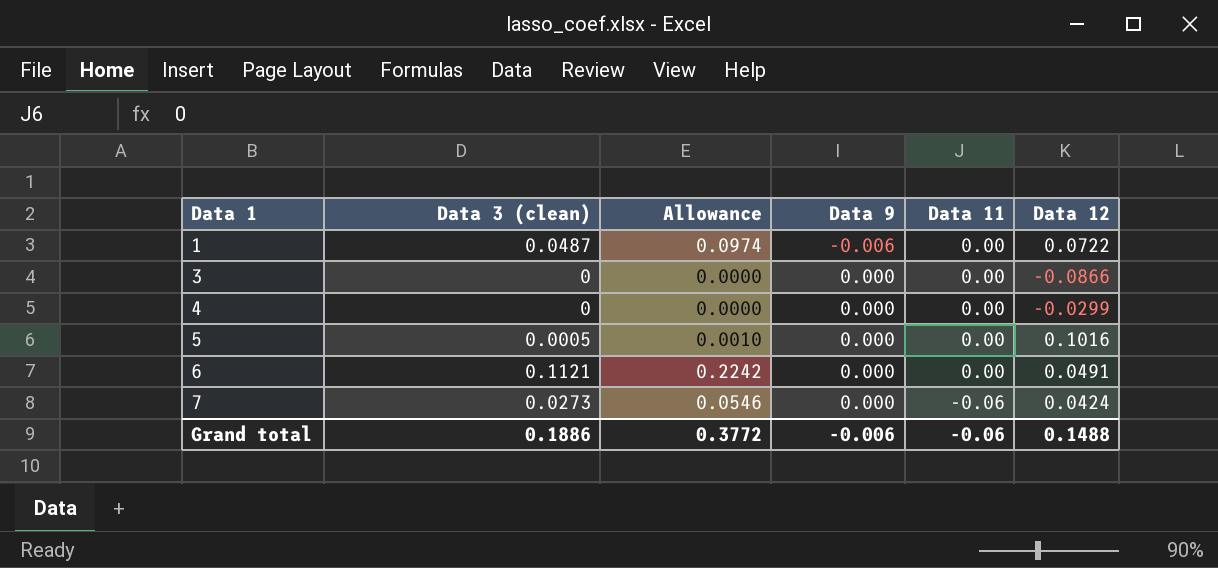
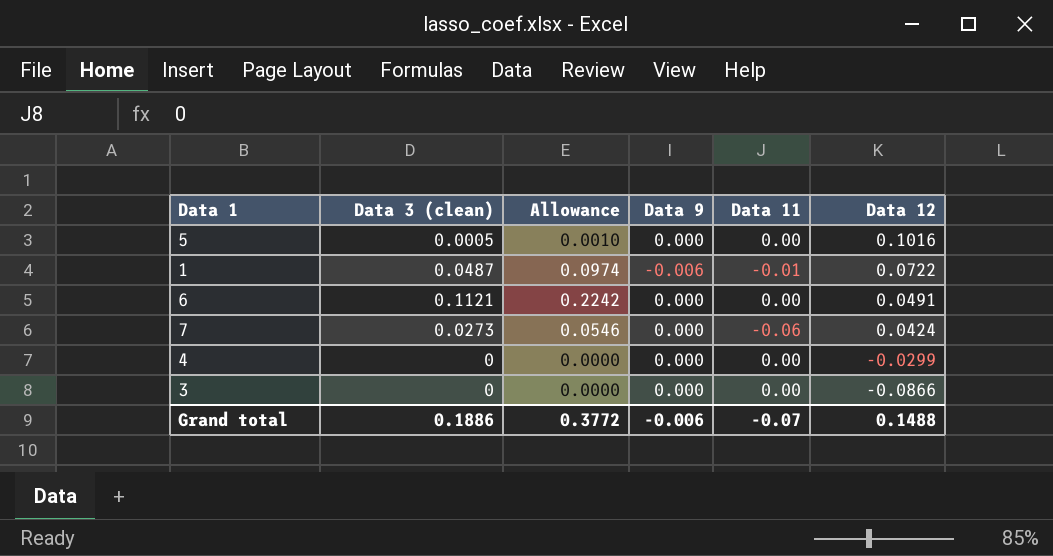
row order: Data 1 ascending -> Data 12 descending
1 | Data 11: 0.00 -> -0.01
Grand total | Data 11: -0.06 -> -0.07

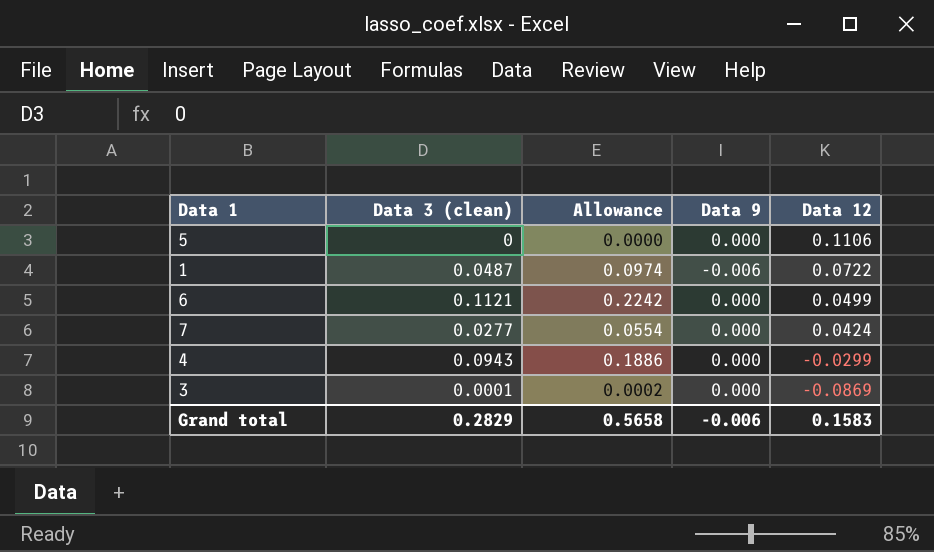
column Data 11 | position: 5 -> none
5 | Data 3 (clean): 0.0005 -> 0
5 | Allowance: 0.0010 -> 0.0000
5 | Data 12: 0.1016 -> 0.1106
6 | Data 12: 0.0491 -> 0.0499
7 | Data 3 (clean): 0.0273 -> 0.0277
7 | Allowance: 0.0546 -> 0.0554
4 | Data 3 (clean): 0 -> 0.0943
4 | Allowance: 0.0000 -> 0.1886
3 | Data 3 (clean): 0 -> 0.0001
3 | Allowance: 0.0000 -> 0.0002
3 | Data 12: -0.0866 -> -0.0869
Grand total | Data 3 (clean): 0.1886 -> 0.2829
Grand total | Allowance: 0.3772 -> 0.5658
Grand total | Data 12: 0.1488 -> 0.1583

